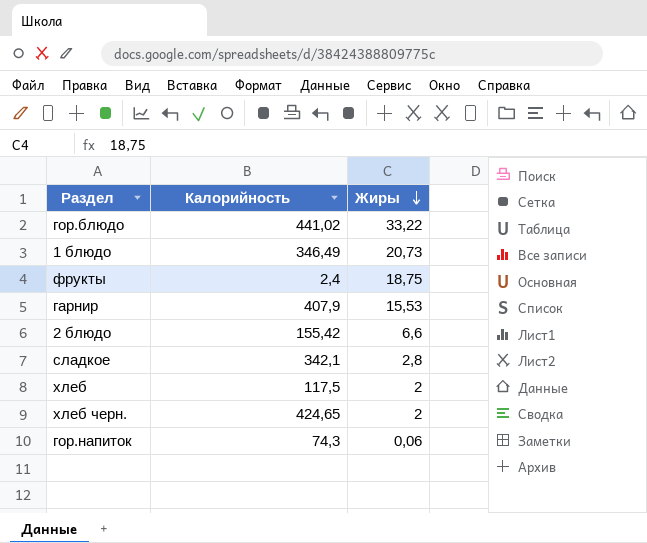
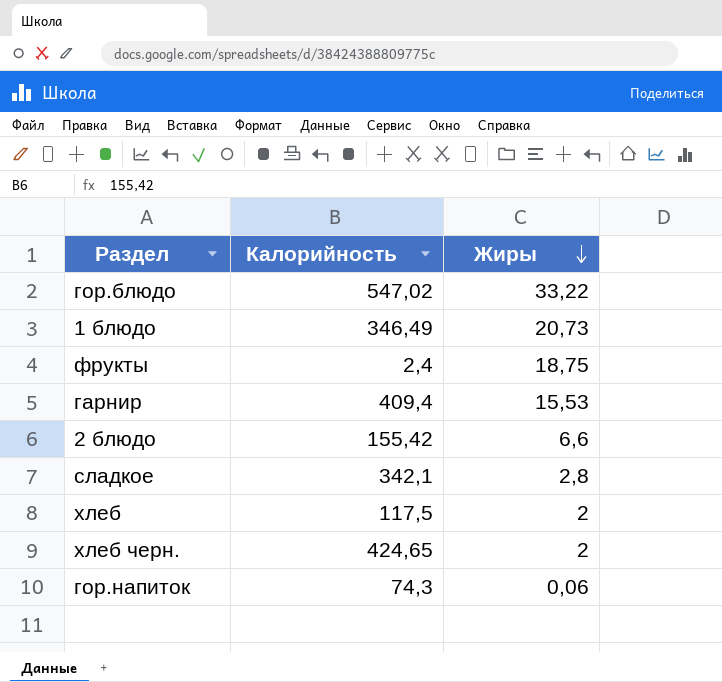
гор.блюдо | Калорийность: 441,02 -> 547,02
гарнир | Калорийность: 407,9 -> 409,4

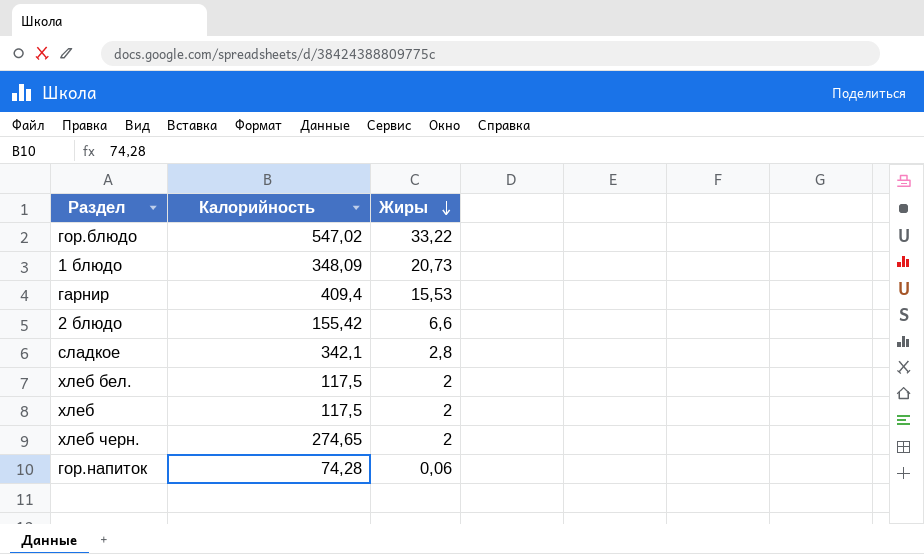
row фрукты: 2,4 | 18,75 -> none
1 блюдо | Калорийность: 346,49 -> 348,09
row хлеб бел.: none -> 117,5 | 2
хлеб черн. | Калорийность: 424,65 -> 274,65
гор.напиток | Калорийность: 74,3 -> 74,28

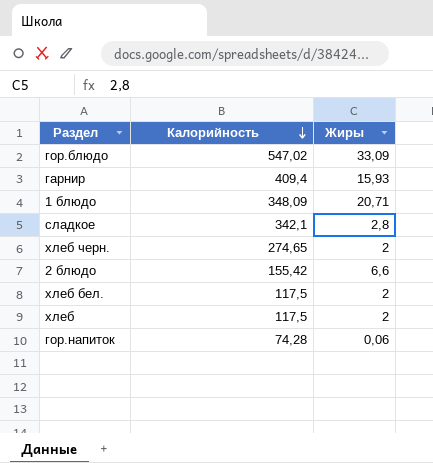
row order: Жиры descending -> Калорийность descending
гор.блюдо | Жиры: 33,22 -> 33,09
гарнир | Жиры: 15,53 -> 15,93
1 блюдо | Жиры: 20,73 -> 20,71

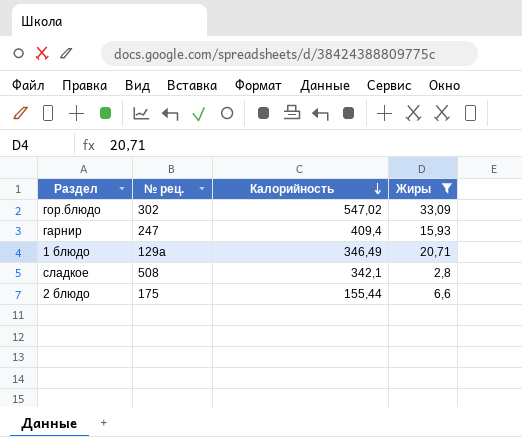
filter: none -> Жиры >= 2,8
column № рец. | position: none -> 2
1 блюдо | Калорийность: 348,09 -> 346,49
2 блюдо | Калорийность: 155,42 -> 155,44

